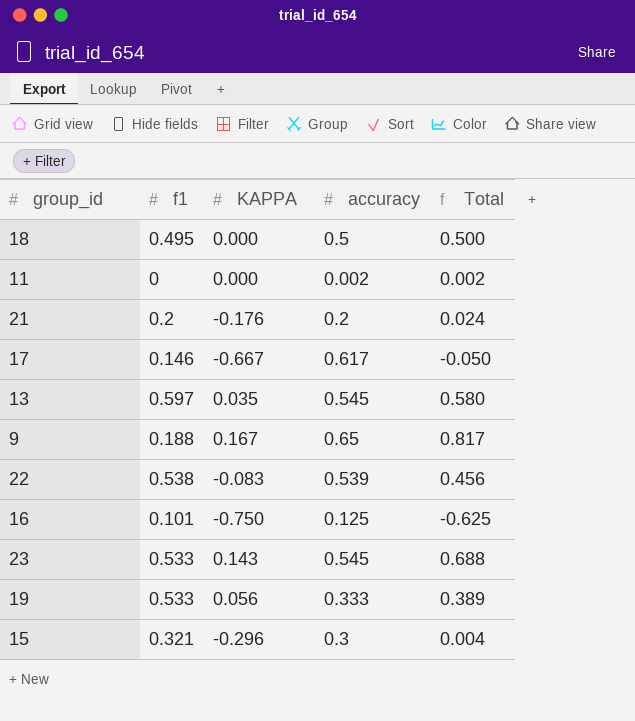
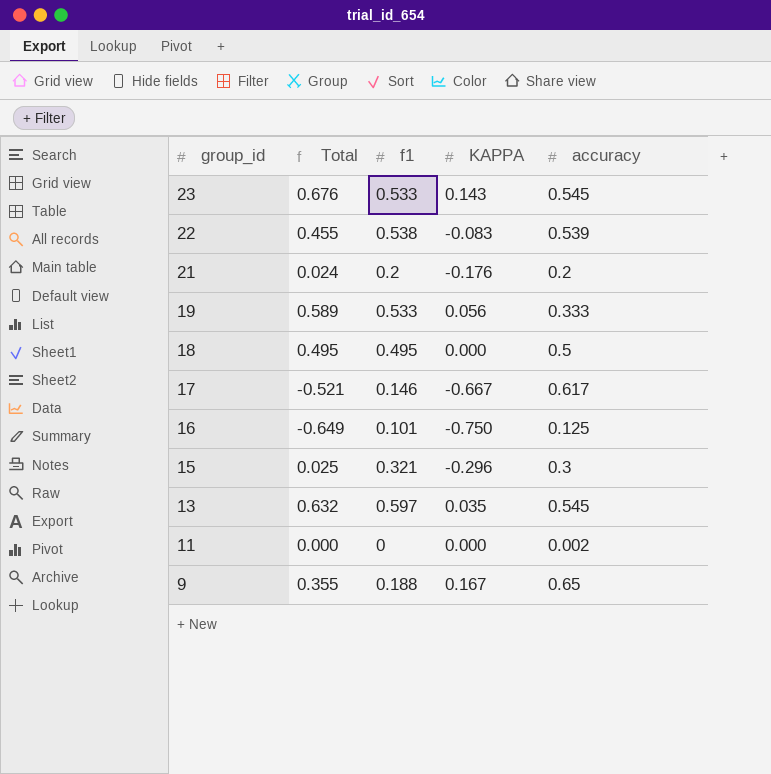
row order: none -> group_id descending
column Total | formula: [KAPPA] + [accuracy] -> [f1] + [KAPPA]
column Total | position: 5 -> 2

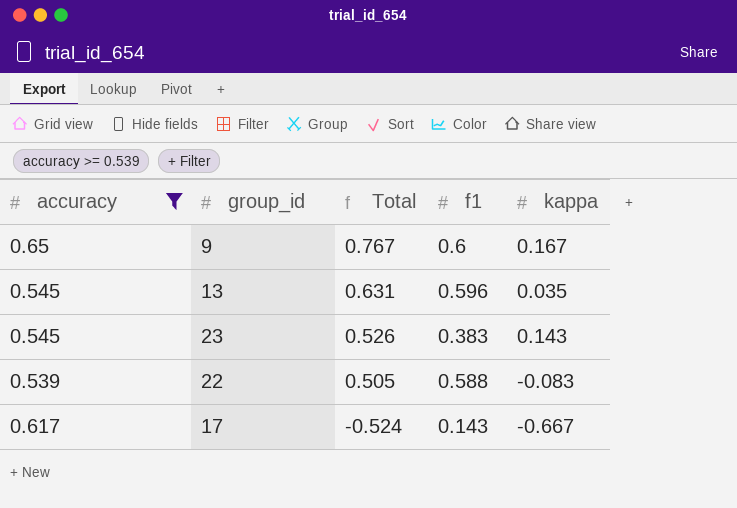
filter: none -> accuracy >= 0.539
row order: group_id descending -> Total descending
column accuracy | position: 5 -> 1
column name: KAPPA -> kappa
9 | Total: 0.355 -> 0.767
9 | f1: 0.188 -> 0.6
13 | Total: 0.632 -> 0.631
13 | f1: 0.597 -> 0.596
23 | Total: 0.676 -> 0.526
23 | f1: 0.533 -> 0.383
22 | Total: 0.455 -> 0.505
22 | f1: 0.538 -> 0.588
17 | Total: -0.521 -> -0.524
17 | f1: 0.146 -> 0.143

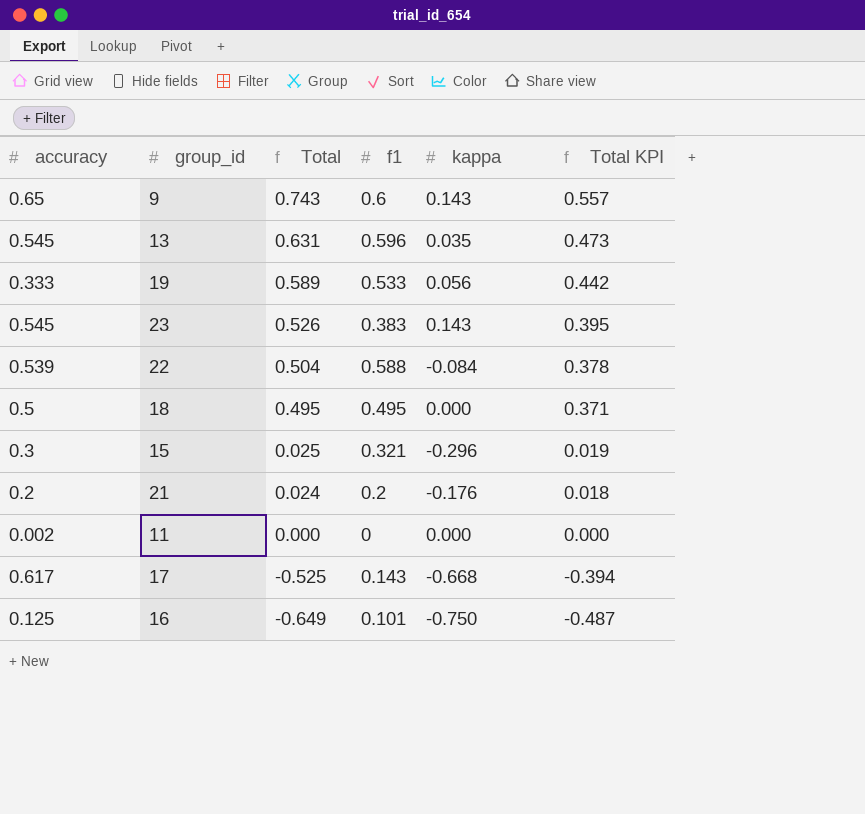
filter: accuracy >= 0.539 -> none
column Total KPI | formula: none -> [Total] * 0.75
9 | Total: 0.767 -> 0.743
9 | kappa: 0.167 -> 0.143
22 | Total: 0.505 -> 0.504
22 | kappa: -0.083 -> -0.084
17 | Total: -0.524 -> -0.525
17 | kappa: -0.667 -> -0.668

